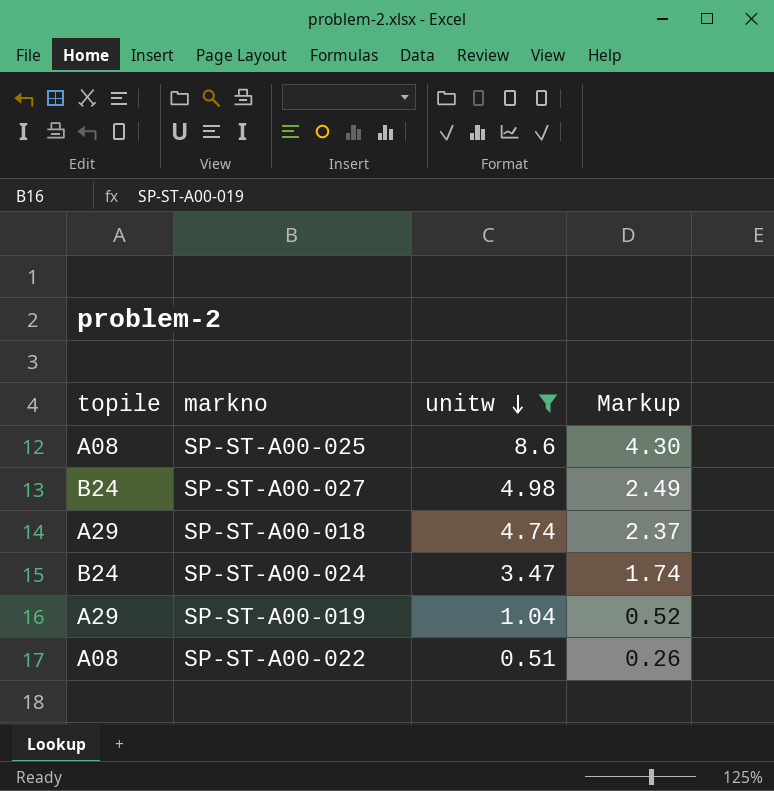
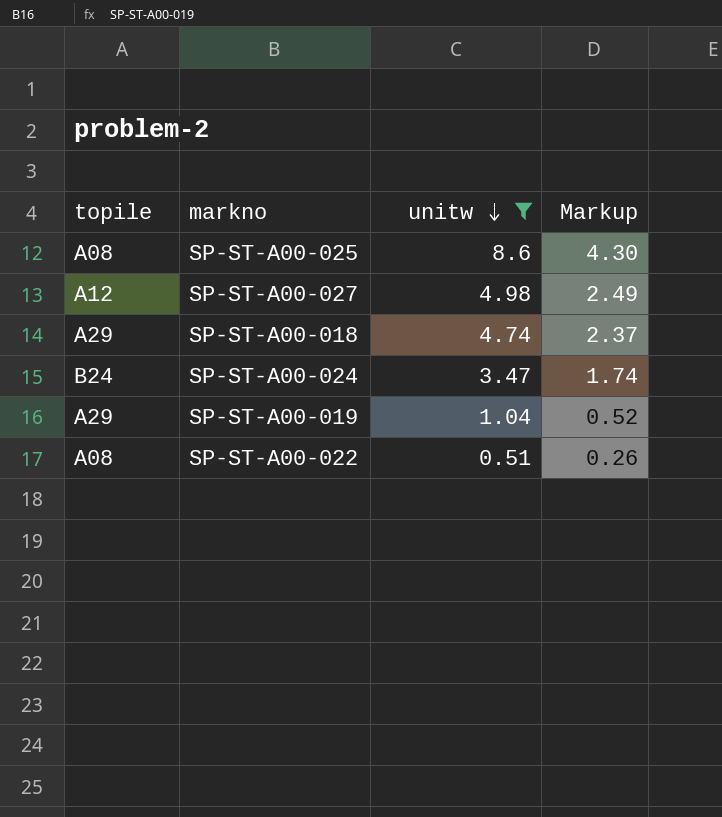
SP-ST-A00-027 | topile: B24 -> A12

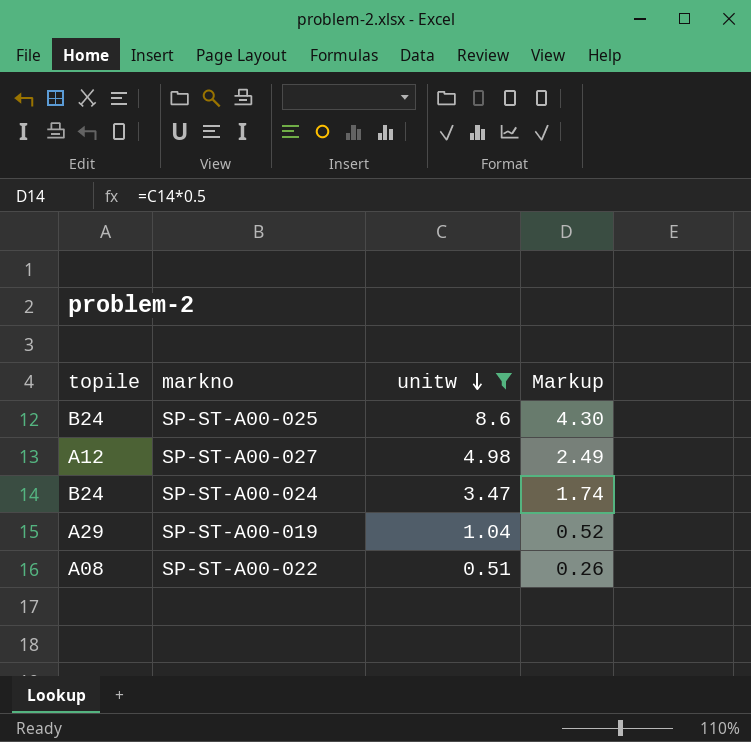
row SP-ST-A00-018: A29 | 4.74 | 2.37 -> none
SP-ST-A00-025 | topile: A08 -> B24

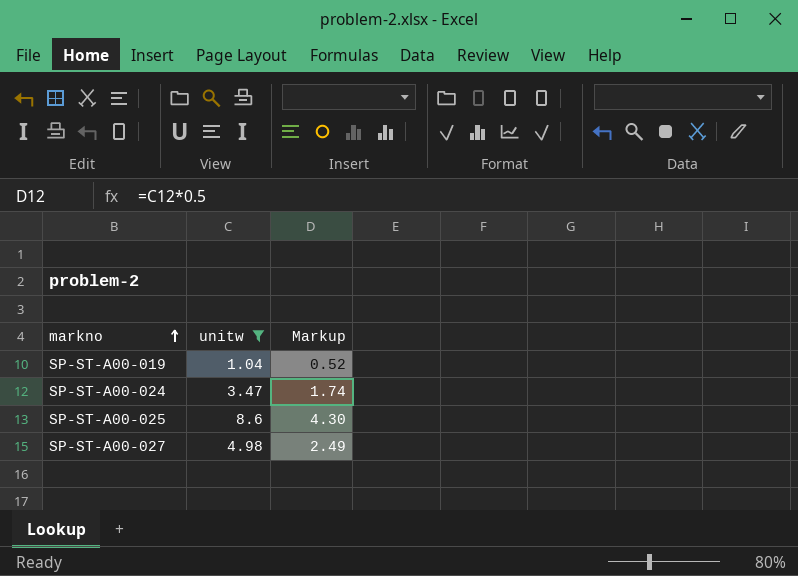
row order: unitw descending -> markno ascending
column topile | position: 1 -> none
row SP-ST-A00-022: A08 | 0.51 | 0.26 -> none

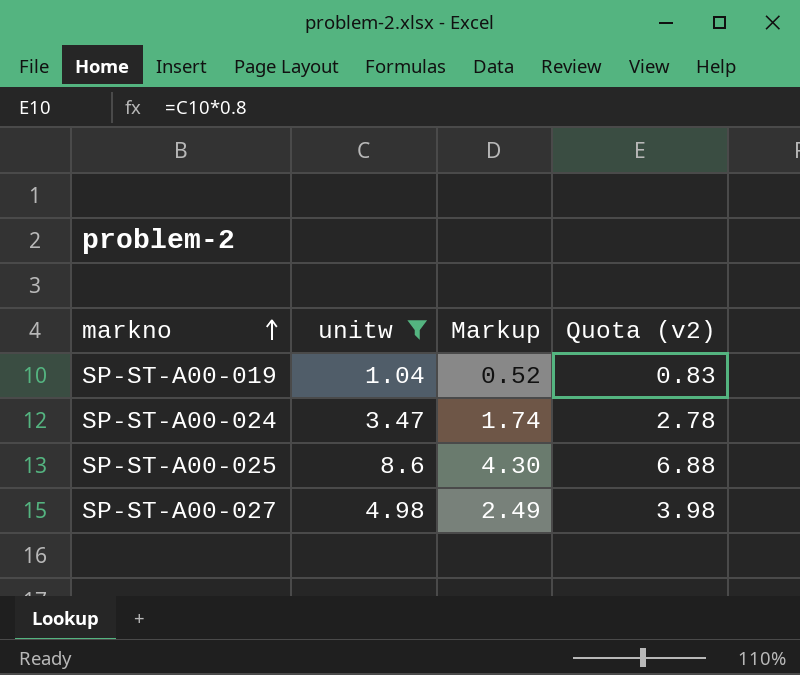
column Quota (v2) | formula: none -> [unitw] * 0.8

